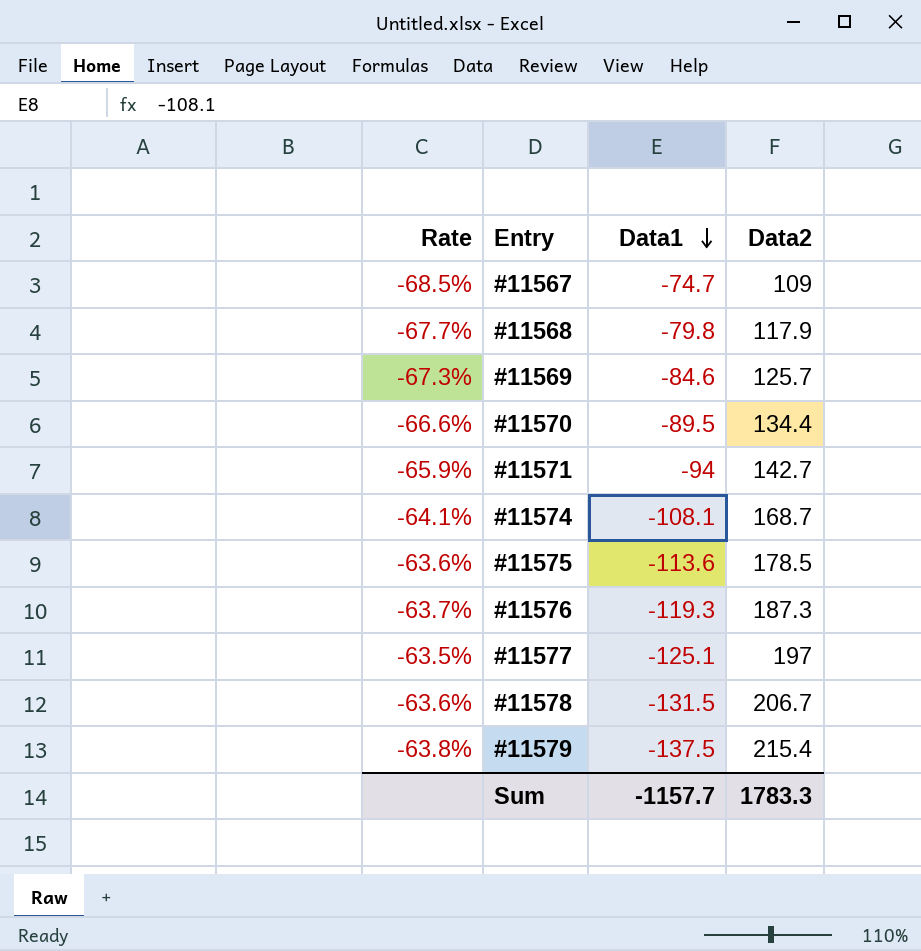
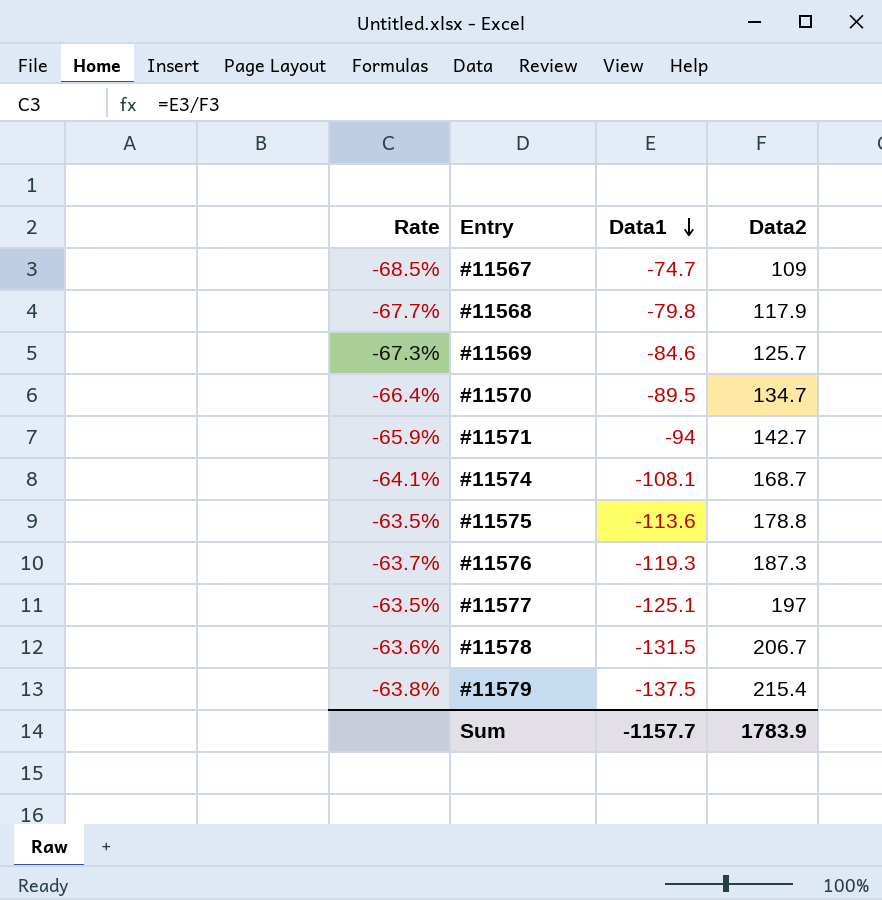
#11570 | Rate: -66.6% -> -66.4%
#11570 | Data2: 134.4 -> 134.7
#11575 | Rate: -63.6% -> -63.5%
#11575 | Data2: 178.5 -> 178.8
Sum | Data2: 1783.3 -> 1783.9

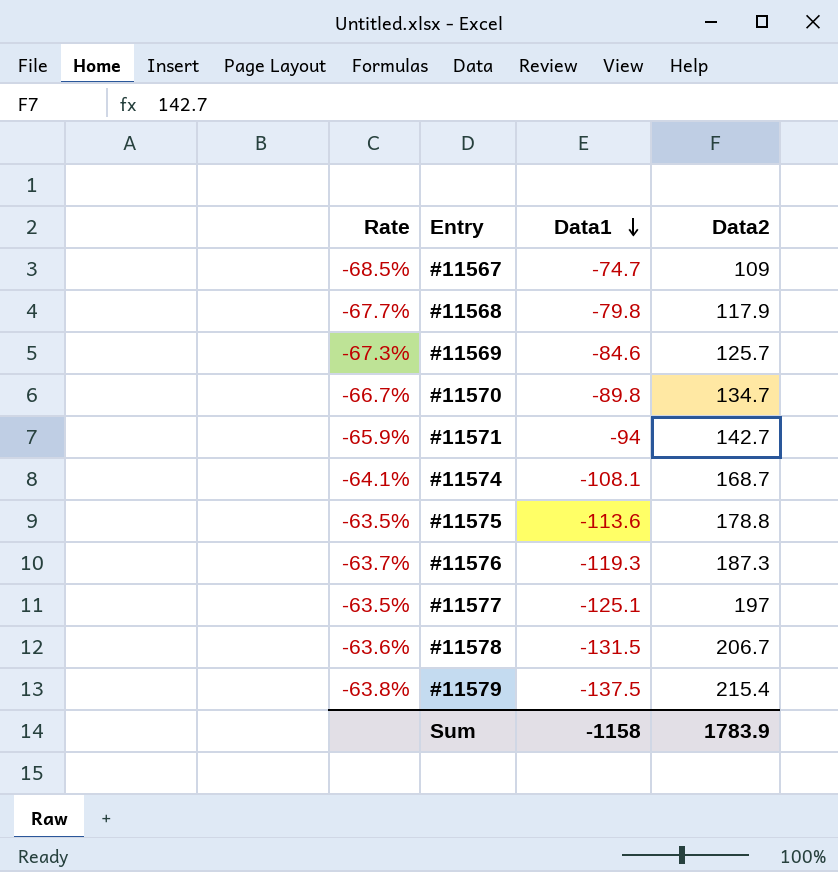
#11570 | Rate: -66.4% -> -66.7%
#11570 | Data1: -89.5 -> -89.8
Sum | Data1: -1157.7 -> -1158

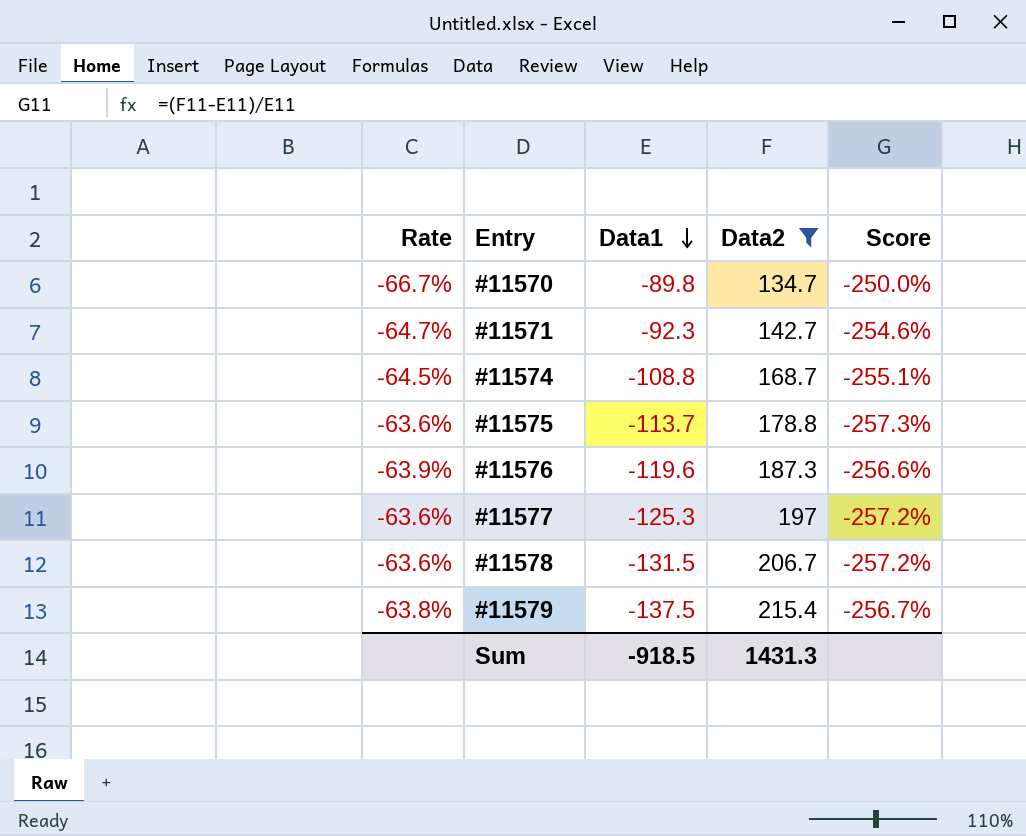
filter: none -> Data2 >= 134.7
column Score | formula: none -> ([Data2] - [Data1]) / [Data1]
#11571 | Rate: -65.9% -> -64.7%
#11571 | Data1: -94 -> -92.3
#11574 | Rate: -64.1% -> -64.5%
#11574 | Data1: -108.1 -> -108.8
#11575 | Rate: -63.5% -> -63.6%
#11575 | Data1: -113.6 -> -113.7
#11576 | Rate: -63.7% -> -63.9%
#11576 | Data1: -119.3 -> -119.6
#11577 | Rate: -63.5% -> -63.6%
#11577 | Data1: -125.1 -> -125.3
Sum | Data1: -1158 -> -918.5
Sum | Data2: 1783.9 -> 1431.3

